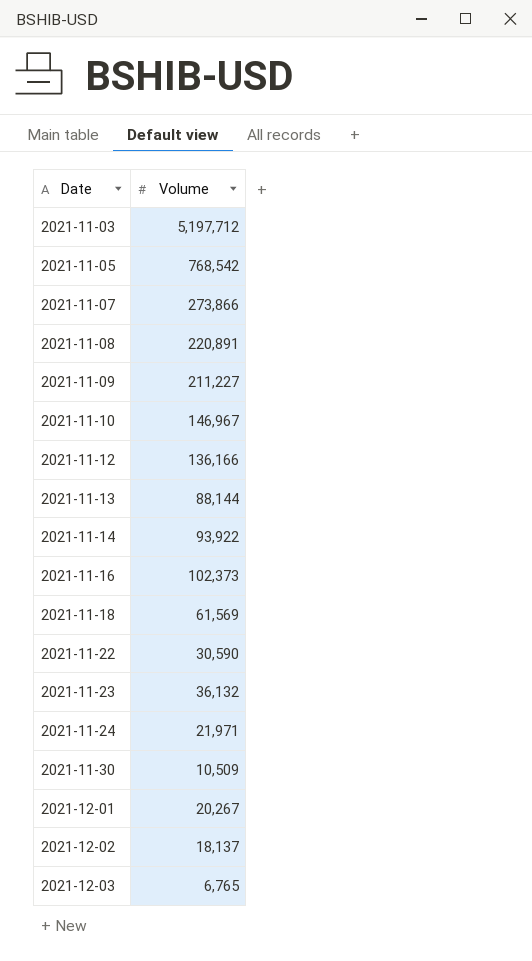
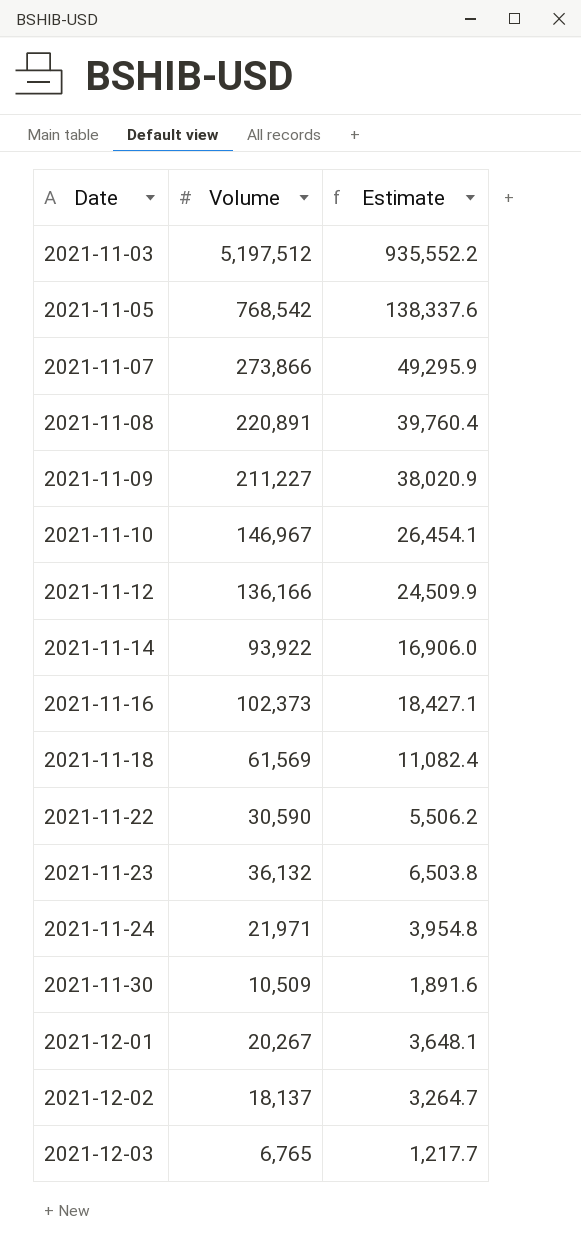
column Estimate | formula: none -> [Volume] * 0.18
row 2021-11-13: 88,144 -> none
2021-11-03 | Volume: 5,197,712 -> 5,197,512

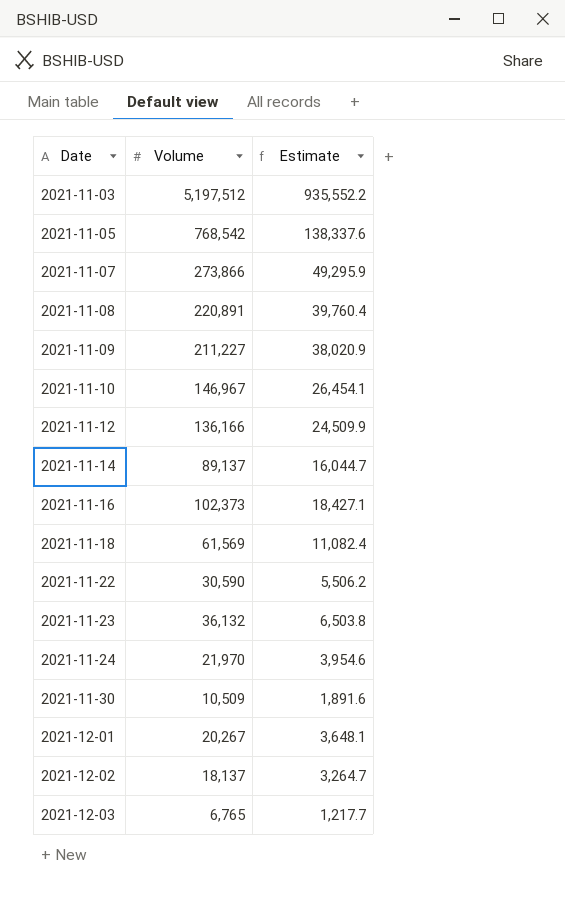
2021-11-14 | Volume: 93,922 -> 89,137
2021-11-14 | Estimate: 16,906.0 -> 16,044.7
2021-11-24 | Volume: 21,971 -> 21,970
2021-11-24 | Estimate: 3,954.8 -> 3,954.6

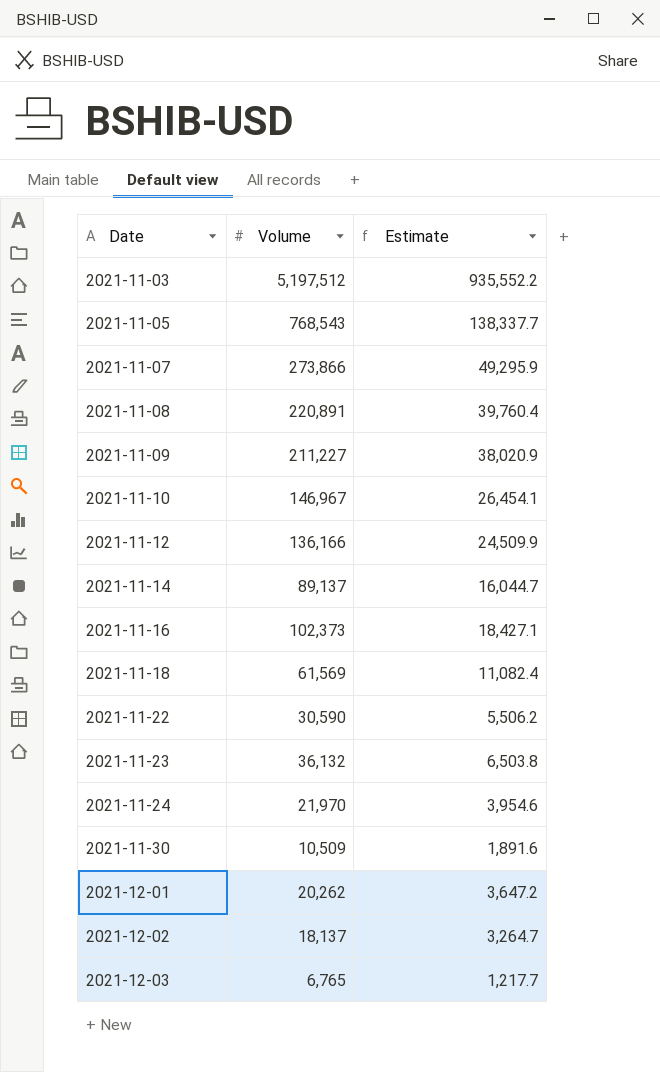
2021-11-05 | Volume: 768,542 -> 768,543
2021-11-05 | Estimate: 138,337.6 -> 138,337.7
2021-12-01 | Volume: 20,267 -> 20,262
2021-12-01 | Estimate: 3,648.1 -> 3,647.2

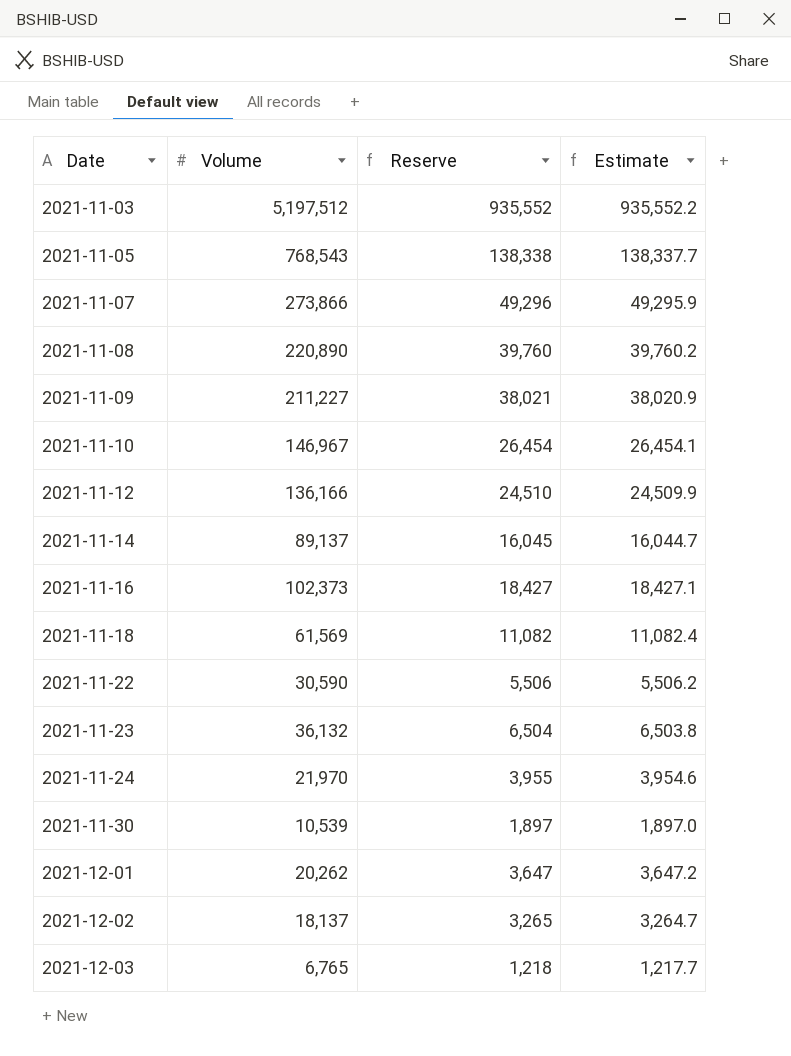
column Reserve | formula: none -> [Volume] * 0.18
2021-11-08 | Volume: 220,891 -> 220,890
2021-11-08 | Estimate: 39,760.4 -> 39,760.2
2021-11-30 | Volume: 10,509 -> 10,539
2021-11-30 | Estimate: 1,891.6 -> 1,897.0

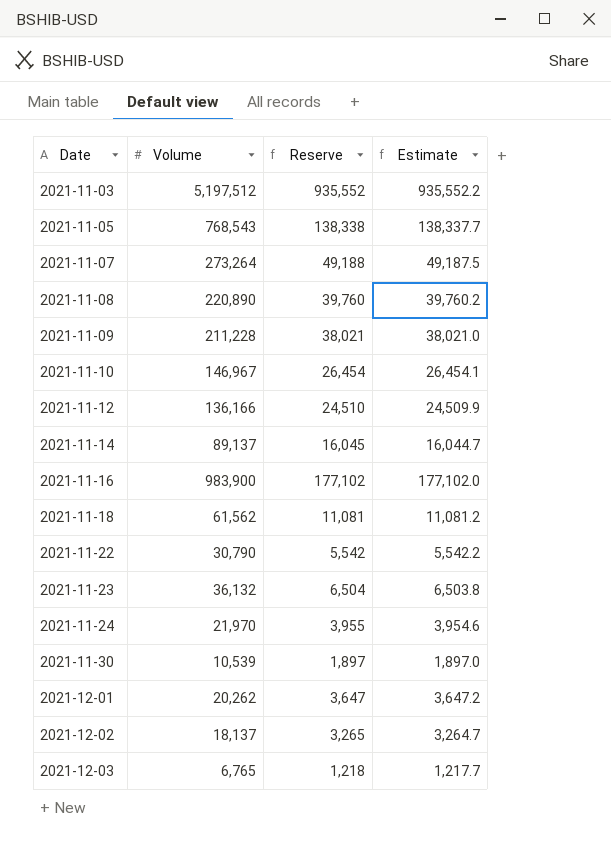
2021-11-07 | Volume: 273,866 -> 273,264
2021-11-07 | Reserve: 49,296 -> 49,188
2021-11-07 | Estimate: 49,295.9 -> 49,187.5
2021-11-09 | Volume: 211,227 -> 211,228
2021-11-09 | Estimate: 38,020.9 -> 38,021.0
2021-11-16 | Volume: 102,373 -> 983,900
2021-11-16 | Reserve: 18,427 -> 177,102
2021-11-16 | Estimate: 18,427.1 -> 177,102.0
2021-11-18 | Volume: 61,569 -> 61,562
2021-11-18 | Reserve: 11,082 -> 11,081
2021-11-18 | Estimate: 11,082.4 -> 11,081.2
2021-11-22 | Volume: 30,590 -> 30,790
2021-11-22 | Reserve: 5,506 -> 5,542
2021-11-22 | Estimate: 5,506.2 -> 5,542.2

